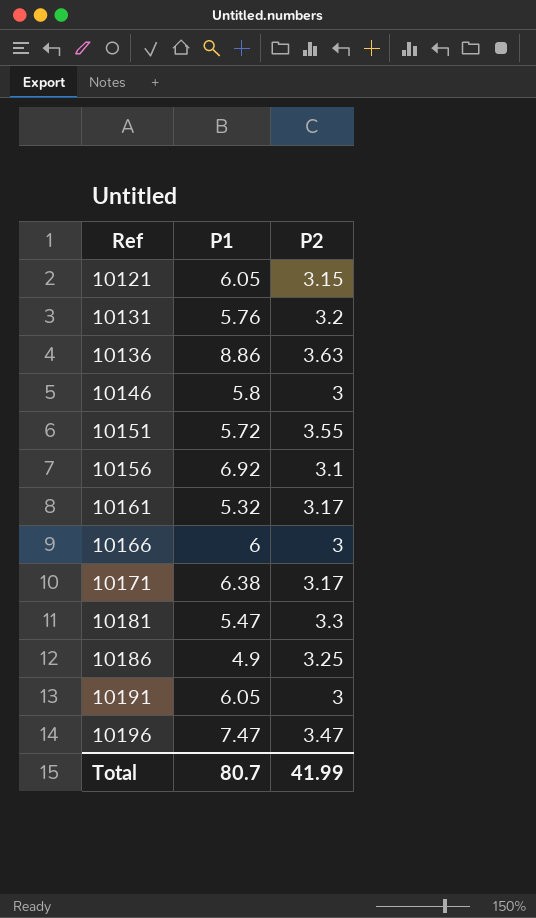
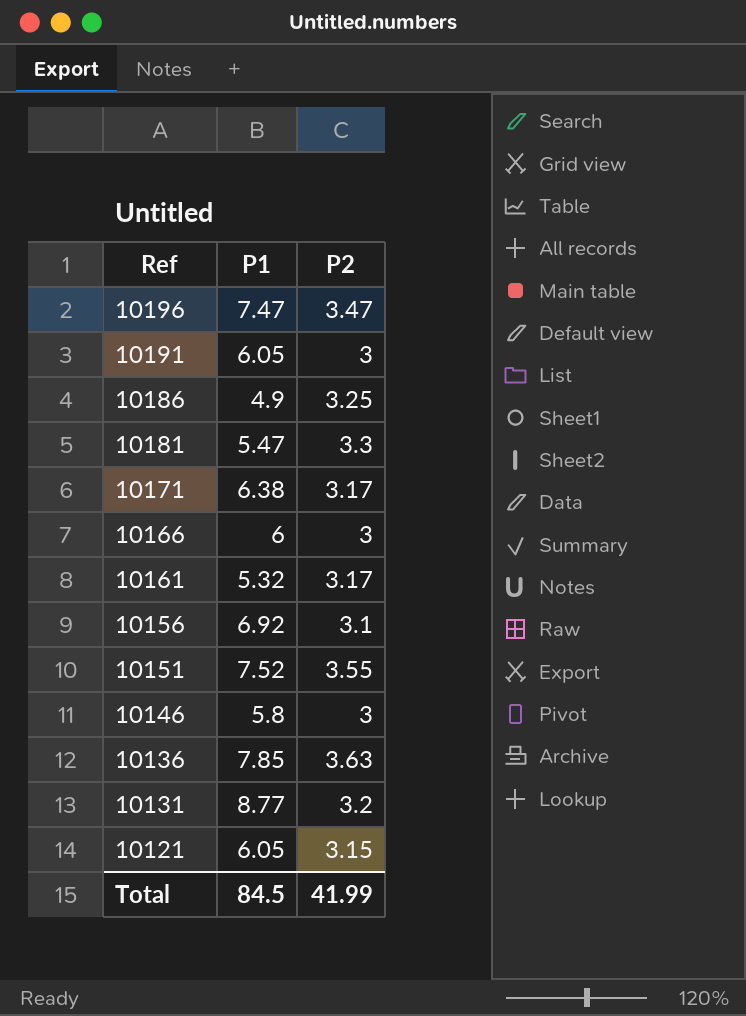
row order: Ref ascending -> Ref descending
10151 | P1: 5.72 -> 7.52
10136 | P1: 8.86 -> 7.85
10131 | P1: 5.76 -> 8.77
Total | P1: 80.7 -> 84.5

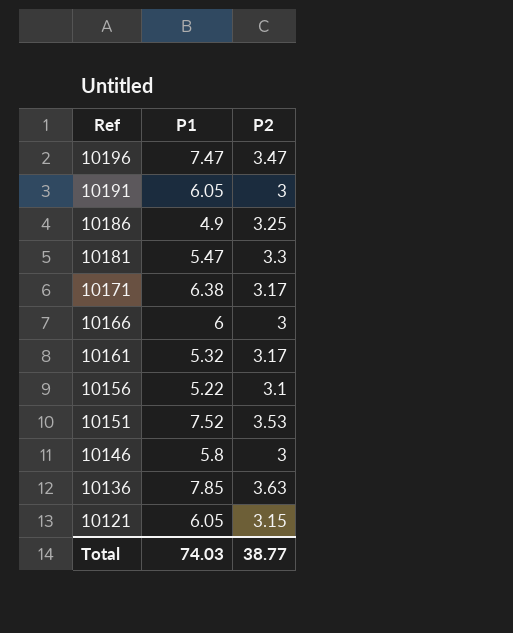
row 10131: 8.77 | 3.2 -> none
10156 | P1: 6.92 -> 5.22
10151 | P2: 3.55 -> 3.53
Total | P1: 84.5 -> 74.03
Total | P2: 41.99 -> 38.77

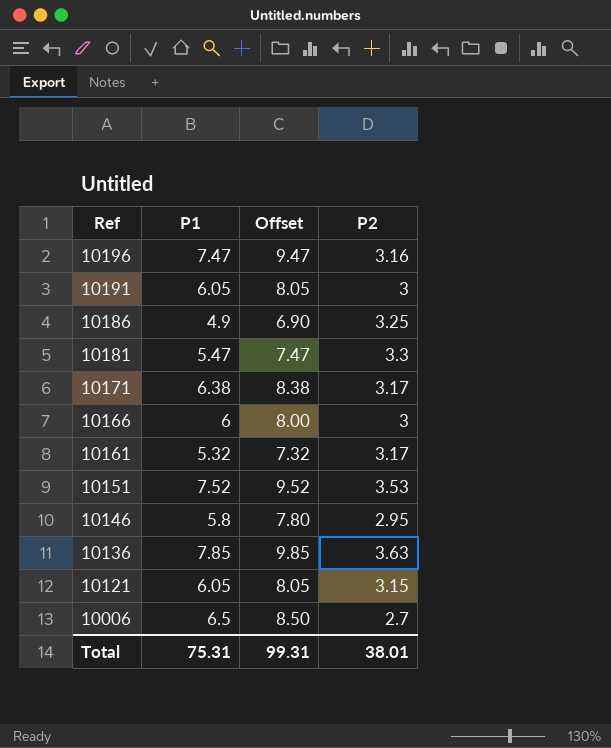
column Offset | formula: none -> [P1] + 2
row 10156: 5.22 | 3.1 -> none
10196 | P2: 3.47 -> 3.16
10146 | P2: 3 -> 2.95
row 10006: none -> 6.5 | 8.50 | 2.7
Total | P1: 74.03 -> 75.31
Total | P2: 38.77 -> 38.01

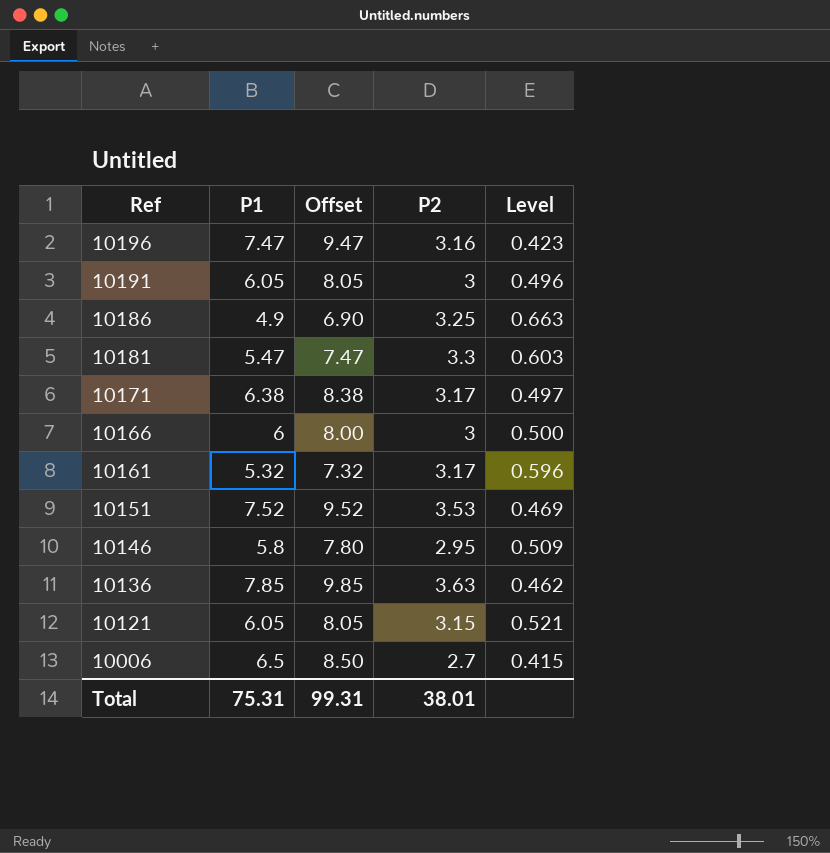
column Level | formula: none -> [P2] / [P1]

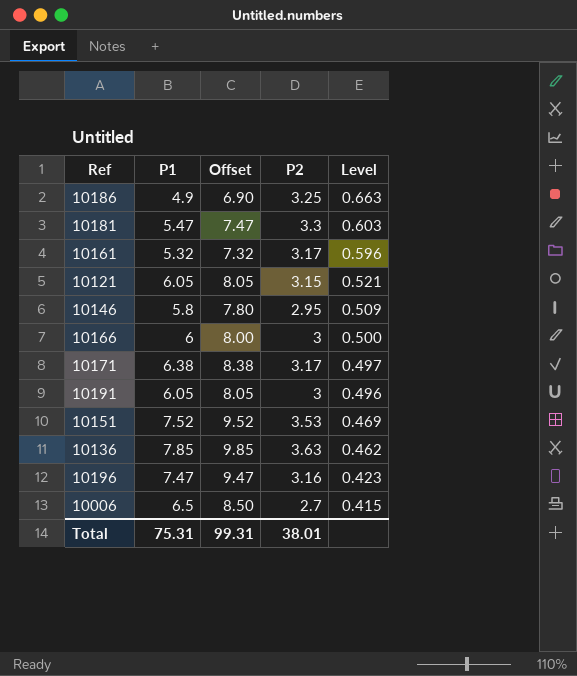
row order: Ref descending -> Level descending

